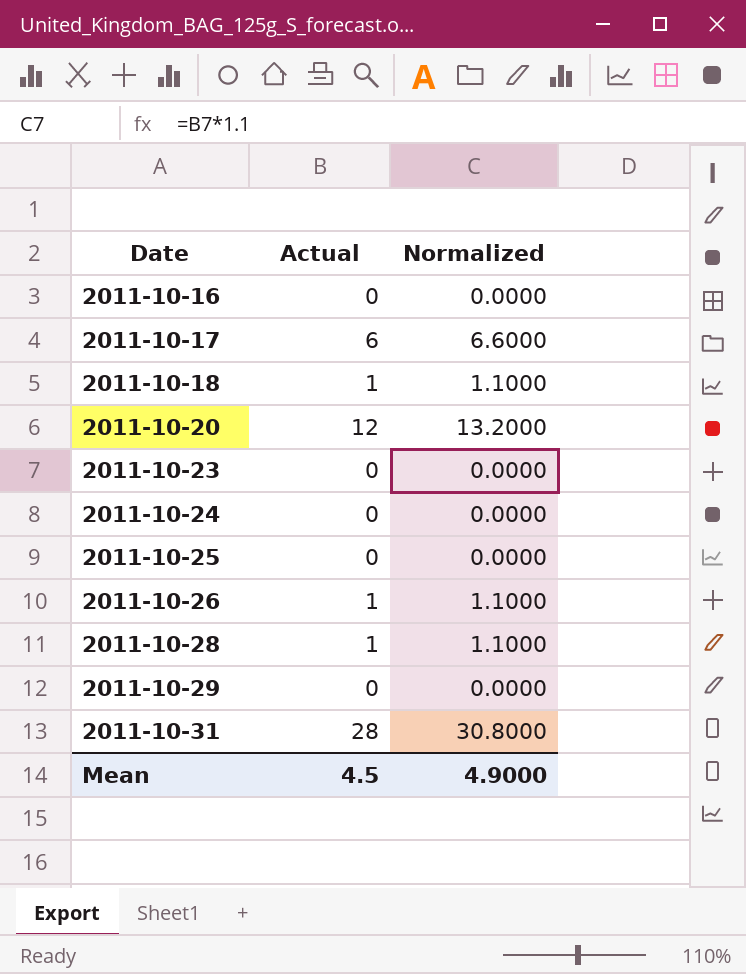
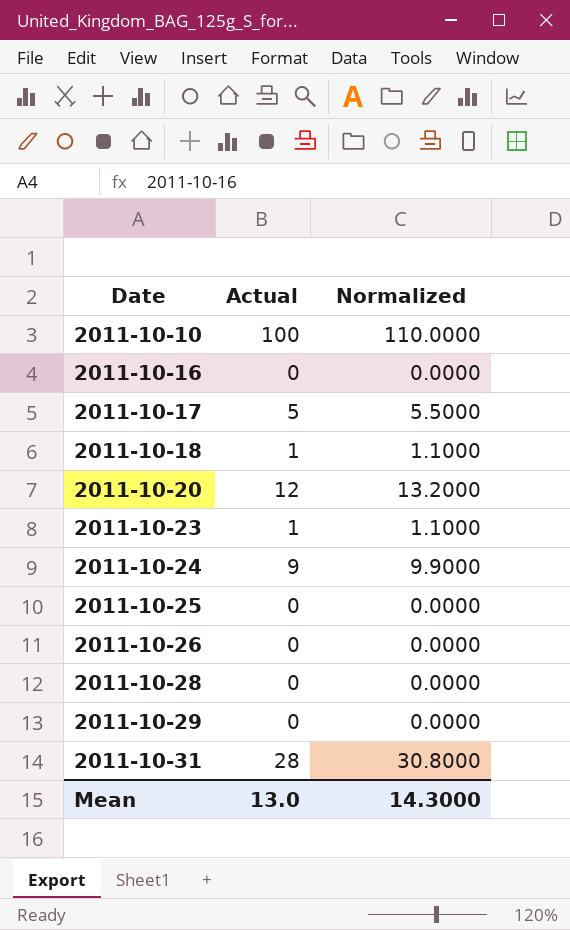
row 2011-10-10: none -> 100 | 110.0000
2011-10-17 | Actual: 6 -> 5
2011-10-17 | Normalized: 6.6000 -> 5.5000
2011-10-23 | Actual: 0 -> 1
2011-10-23 | Normalized: 0.0000 -> 1.1000
2011-10-24 | Actual: 0 -> 9
2011-10-24 | Normalized: 0.0000 -> 9.9000
2011-10-26 | Actual: 1 -> 0
2011-10-26 | Normalized: 1.1000 -> 0.0000
2011-10-28 | Actual: 1 -> 0
2011-10-28 | Normalized: 1.1000 -> 0.0000
Mean | Actual: 4.5 -> 13.0
Mean | Normalized: 4.9000 -> 14.3000

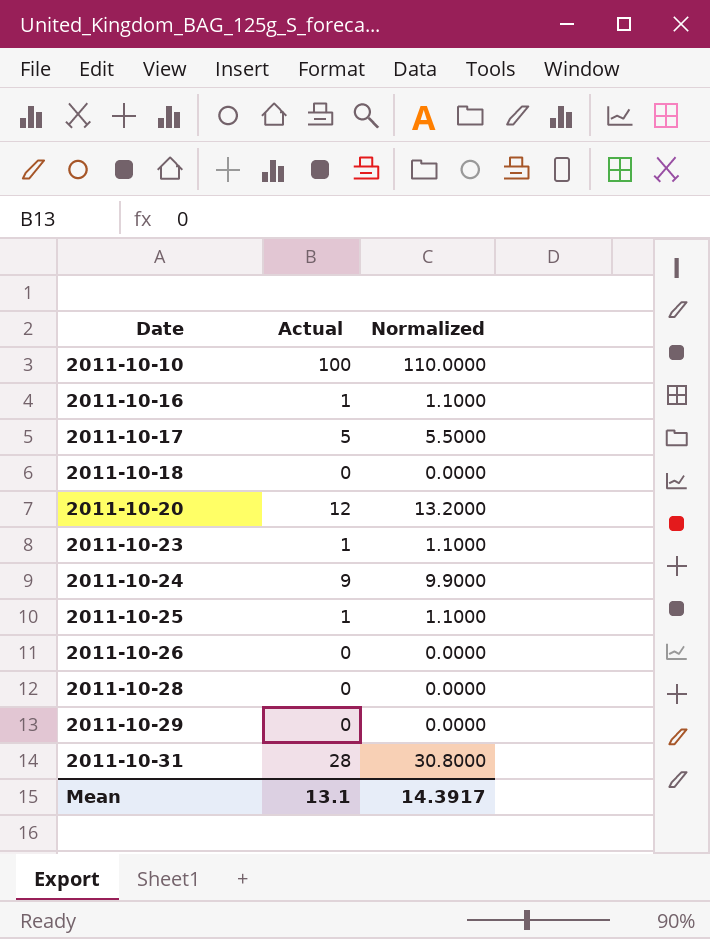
2011-10-16 | Actual: 0 -> 1
2011-10-16 | Normalized: 0.0000 -> 1.1000
2011-10-18 | Actual: 1 -> 0
2011-10-18 | Normalized: 1.1000 -> 0.0000
2011-10-25 | Actual: 0 -> 1
2011-10-25 | Normalized: 0.0000 -> 1.1000
Mean | Actual: 13.0 -> 13.1
Mean | Normalized: 14.3000 -> 14.3917

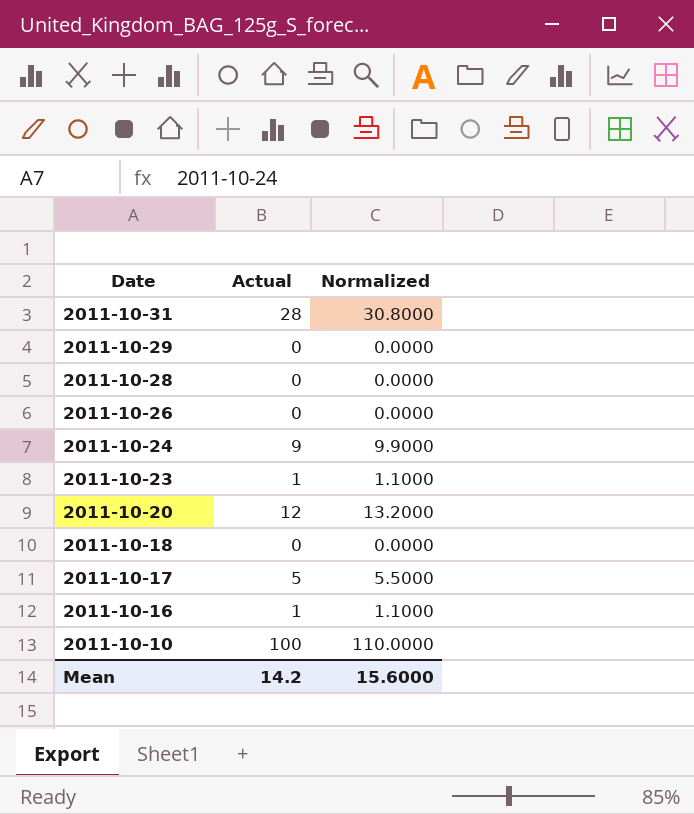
row order: Date ascending -> Date descending
row 2011-10-25: 1 | 1.1000 -> none
Mean | Actual: 13.1 -> 14.2
Mean | Normalized: 14.3917 -> 15.6000

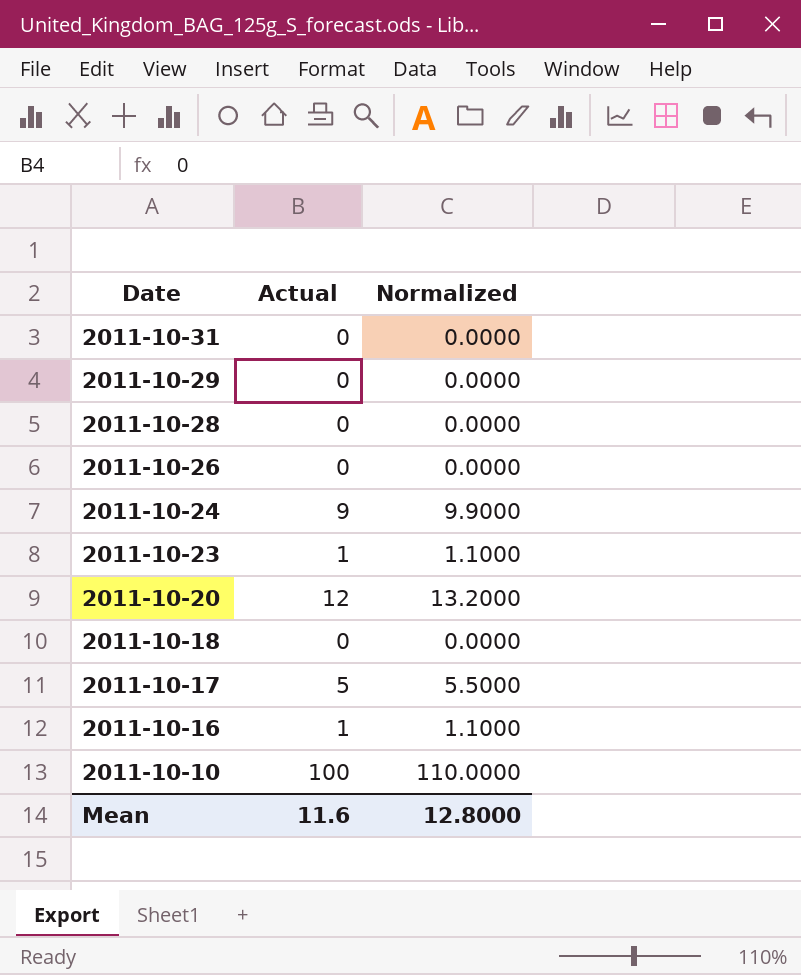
2011-10-31 | Actual: 28 -> 0
2011-10-31 | Normalized: 30.8000 -> 0.0000
Mean | Actual: 14.2 -> 11.6
Mean | Normalized: 15.6000 -> 12.8000

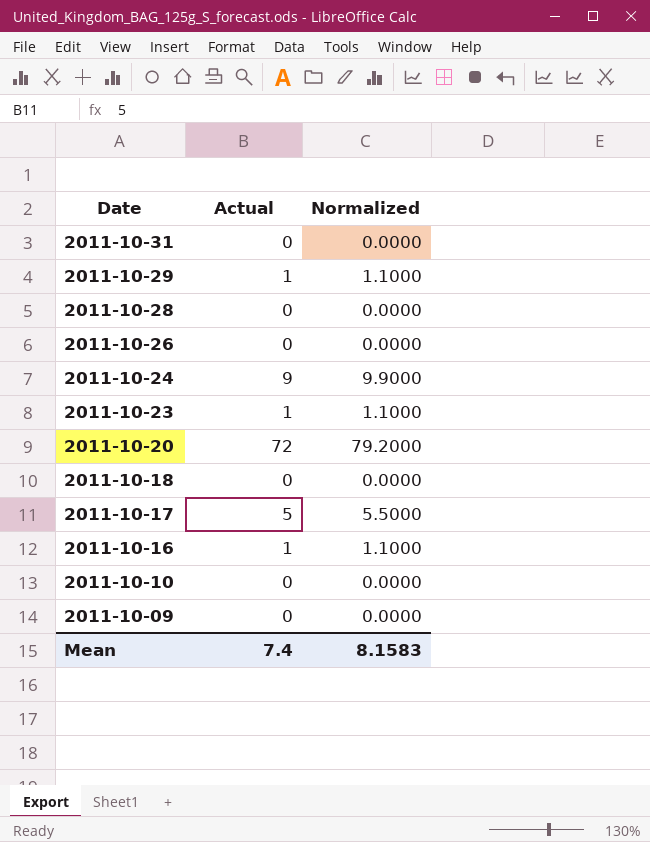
2011-10-29 | Actual: 0 -> 1
2011-10-29 | Normalized: 0.0000 -> 1.1000
2011-10-20 | Actual: 12 -> 72
2011-10-20 | Normalized: 13.2000 -> 79.2000
2011-10-10 | Actual: 100 -> 0
2011-10-10 | Normalized: 110.0000 -> 0.0000
row 2011-10-09: none -> 0 | 0.0000
Mean | Actual: 11.6 -> 7.4
Mean | Normalized: 12.8000 -> 8.1583

